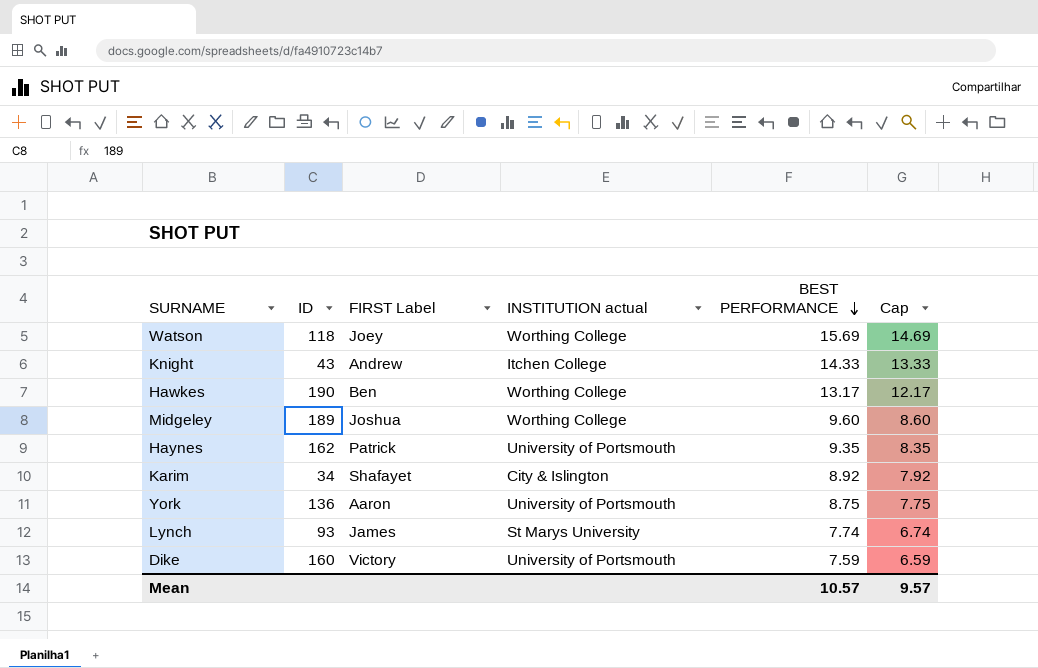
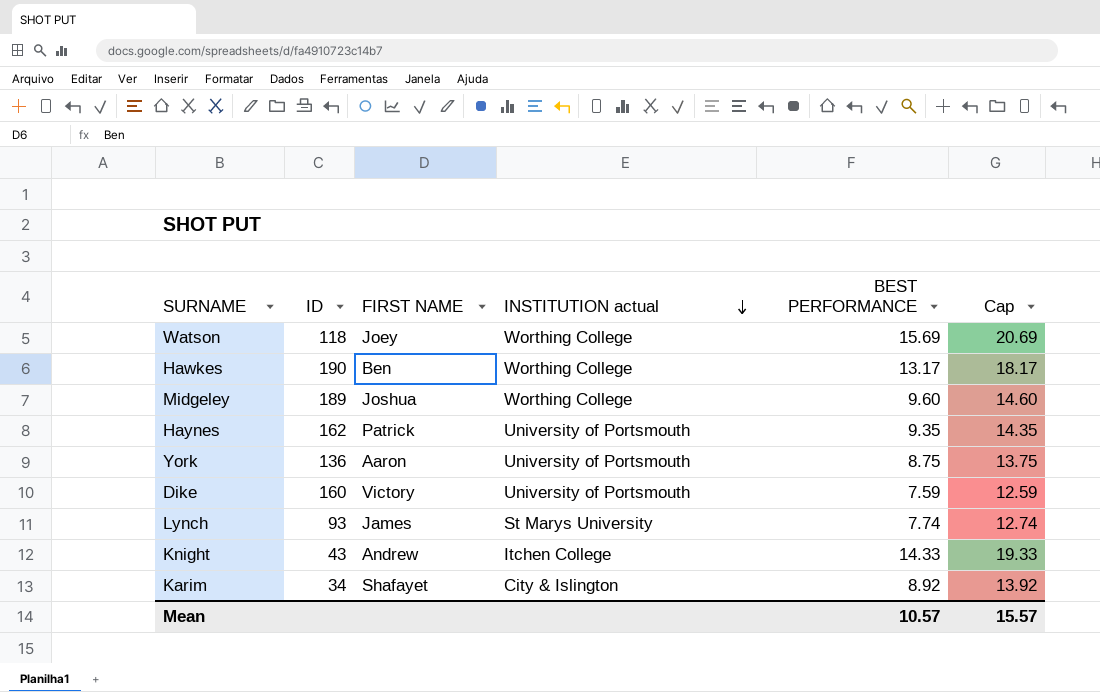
row order: BEST PERFORMANCE descending -> INSTITUTION actual descending
column name: FIRST Label -> FIRST NAME
column Cap | formula: [BEST PERFORMANCE] - 1 -> [BEST PERFORMANCE] + 5
Mean | Cap: 9.57 -> 15.57

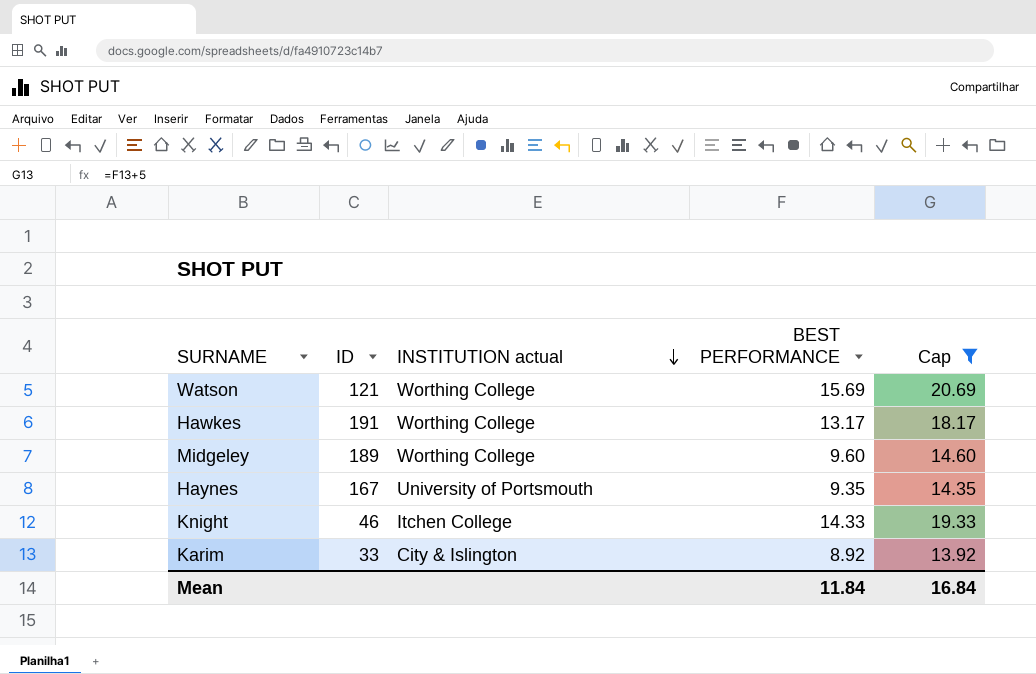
filter: none -> Cap >= 13.92
column FIRST NAME | position: 3 -> none
Watson | ID: 118 -> 121
Hawkes | ID: 190 -> 191
Haynes | ID: 162 -> 167
Knight | ID: 43 -> 46
Karim | ID: 34 -> 33
Mean | BEST PERFORMANCE: 10.57 -> 11.84
Mean | Cap: 15.57 -> 16.84

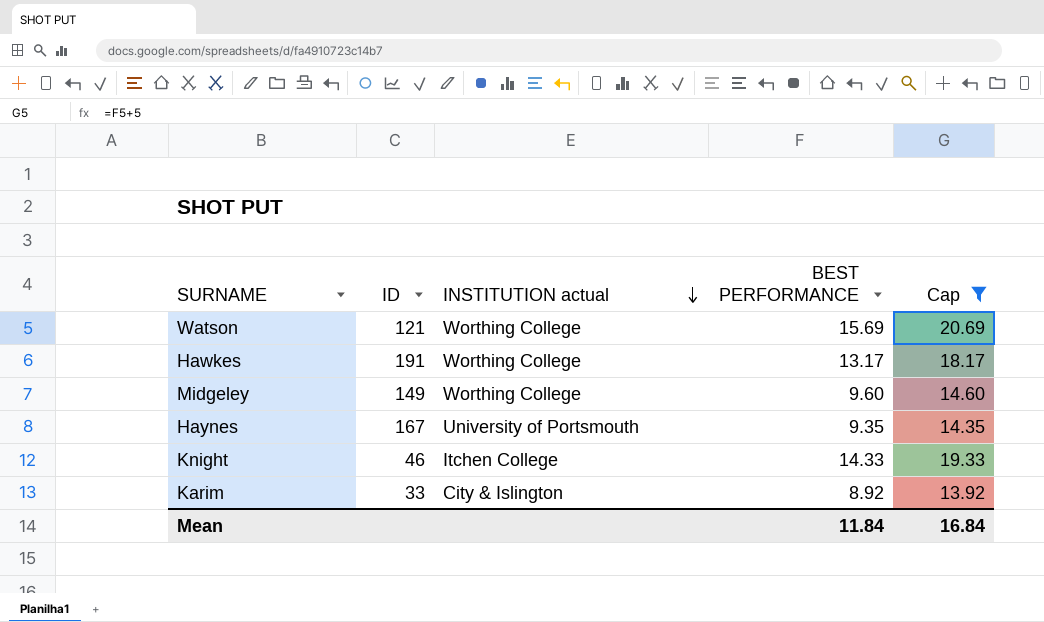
Midgeley | ID: 189 -> 149

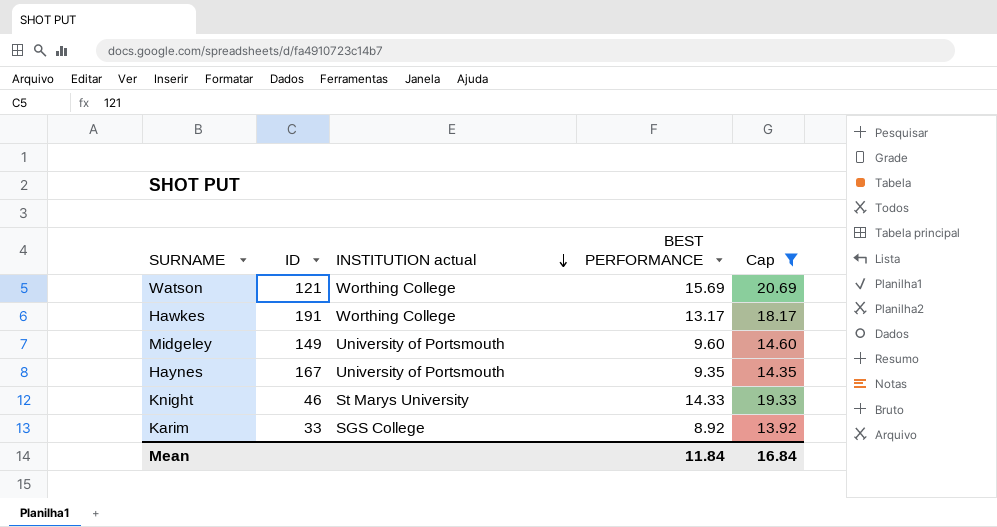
Midgeley | INSTITUTION actual: Worthing College -> University of Portsmouth
Knight | INSTITUTION actual: Itchen College -> St Marys University
Karim | INSTITUTION actual: City & Islington -> SGS College

